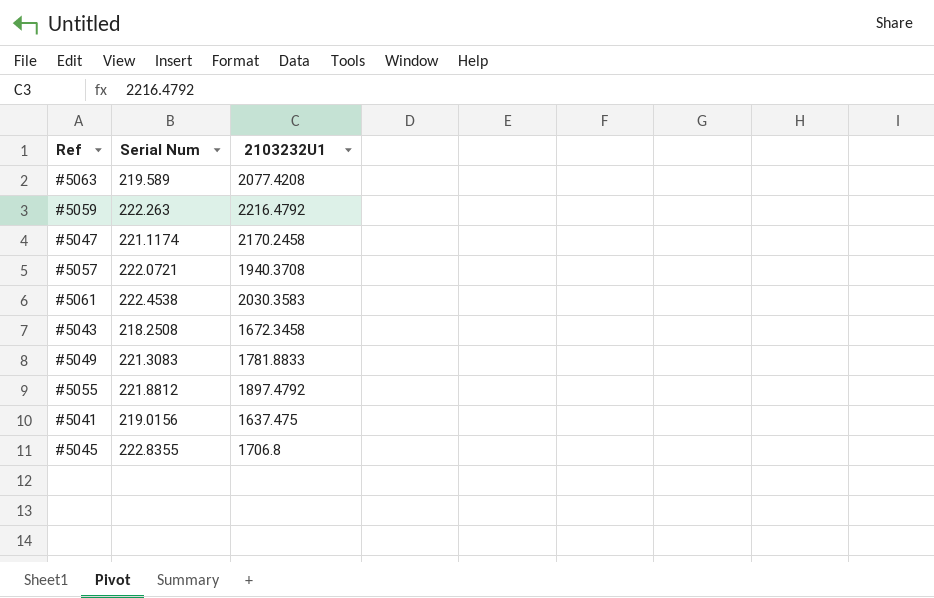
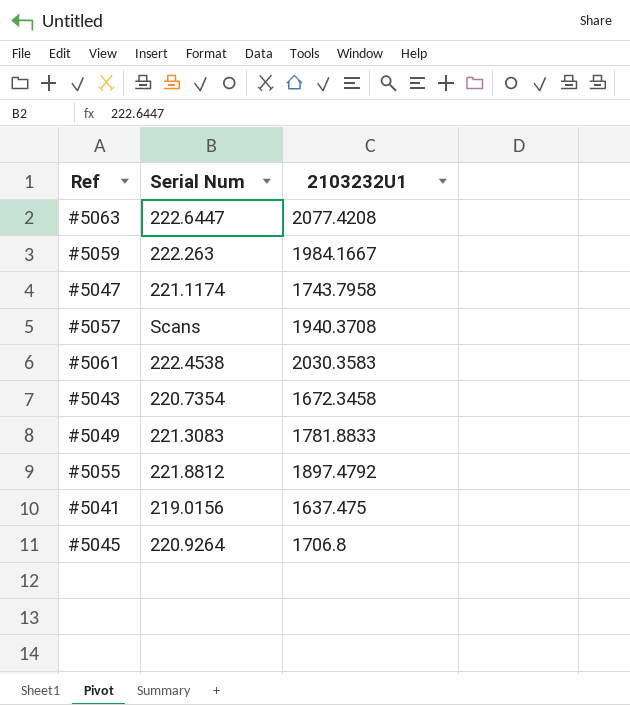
#5063 | Serial Num: 219.589 -> 222.6447
#5059 | 2103232U1: 2216.4792 -> 1984.1667
#5047 | 2103232U1: 2170.2458 -> 1743.7958
#5057 | Serial Num: 222.0721 -> Scans
#5043 | Serial Num: 218.2508 -> 220.7354
#5045 | Serial Num: 222.8355 -> 220.9264

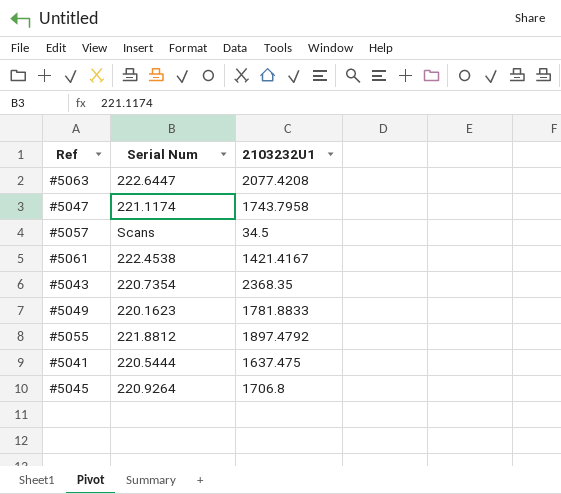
row #5059: 222.263 | 1984.1667 -> none
#5057 | 2103232U1: 1940.3708 -> 34.5
#5061 | 2103232U1: 2030.3583 -> 1421.4167
#5043 | 2103232U1: 1672.3458 -> 2368.35
#5049 | Serial Num: 221.3083 -> 220.1623
#5041 | Serial Num: 219.0156 -> 220.5444

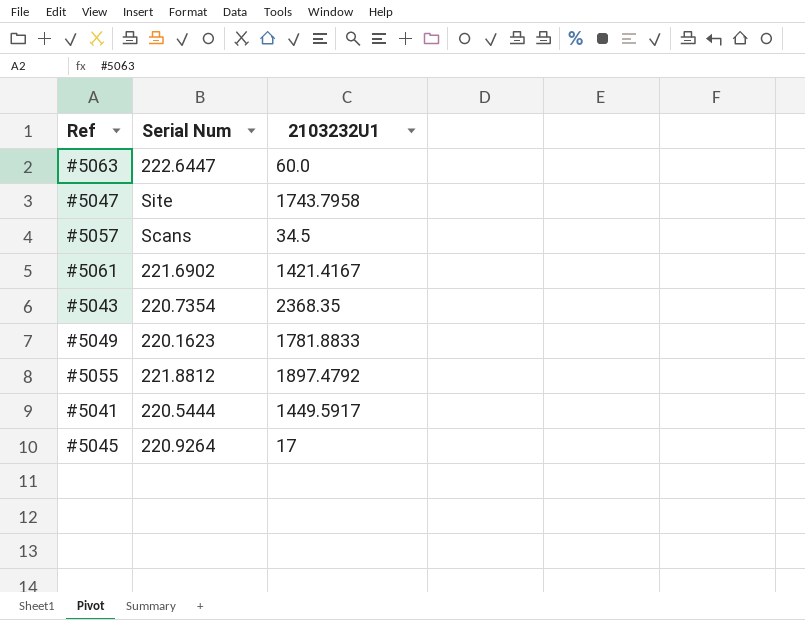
#5063 | 2103232U1: 2077.4208 -> 60.0
#5047 | Serial Num: 221.1174 -> Site
#5061 | Serial Num: 222.4538 -> 221.6902
#5041 | 2103232U1: 1637.475 -> 1449.5917
#5045 | 2103232U1: 1706.8 -> 17

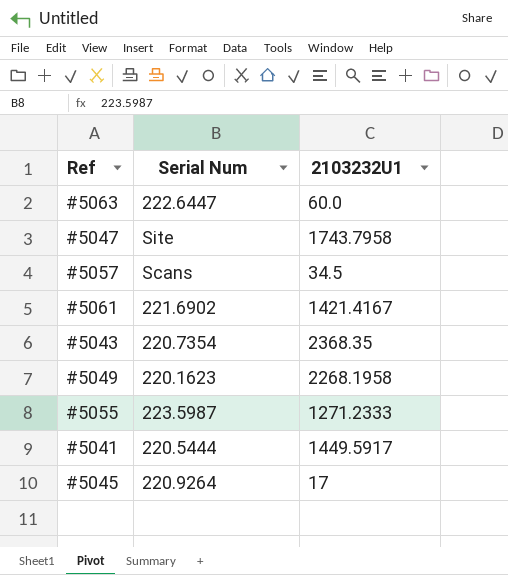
#5049 | 2103232U1: 1781.8833 -> 2268.1958
#5055 | Serial Num: 221.8812 -> 223.5987
#5055 | 2103232U1: 1897.4792 -> 1271.2333

